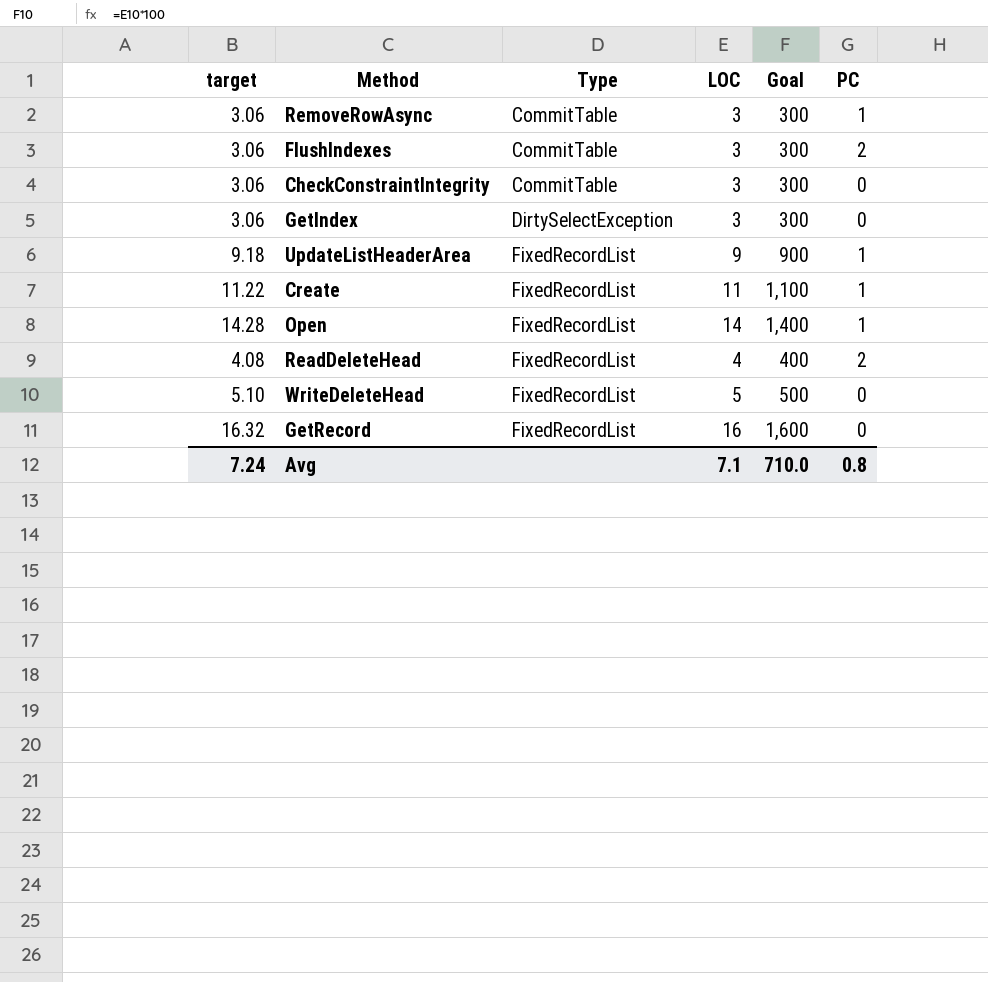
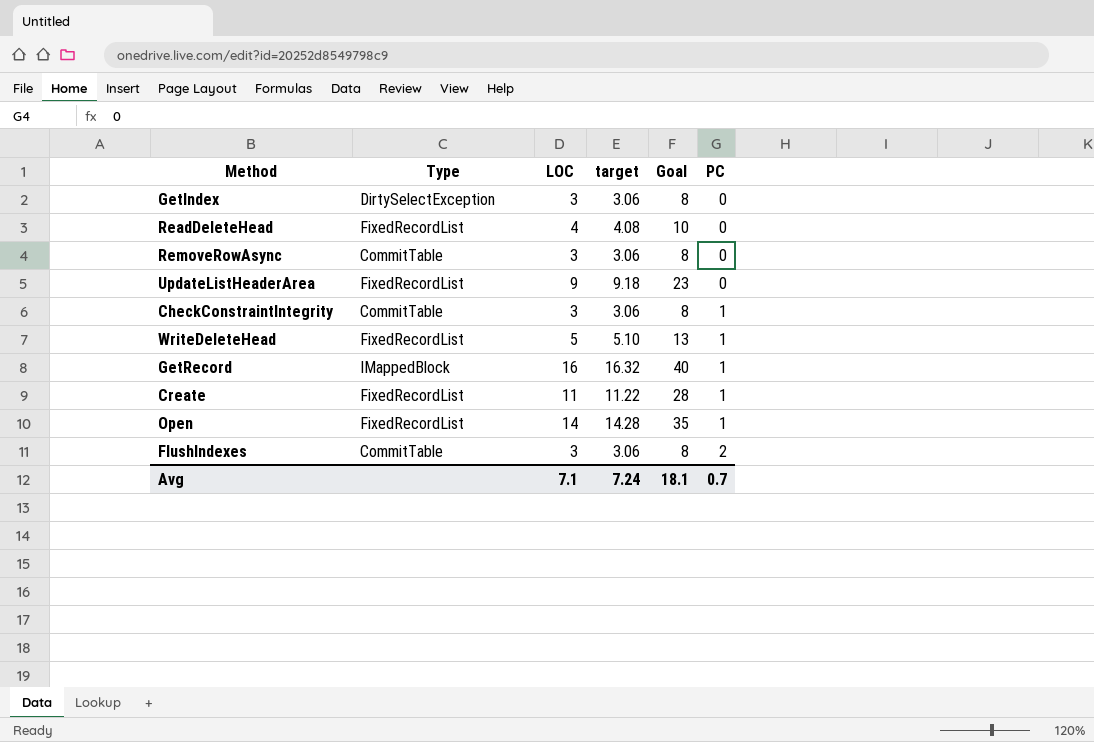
row order: Type ascending -> PC ascending
column target | position: 1 -> 4
column Goal | formula: [LOC] * 100 -> [LOC] * 2.5
ReadDeleteHead | PC: 2 -> 0
RemoveRowAsync | PC: 1 -> 0
UpdateListHeaderArea | PC: 1 -> 0
CheckConstraintIntegrity | PC: 0 -> 1
WriteDeleteHead | PC: 0 -> 1
GetRecord | Type: FixedRecordList -> IMappedBlock
GetRecord | PC: 0 -> 1
Avg | Goal: 710.0 -> 18.1
Avg | PC: 0.8 -> 0.7

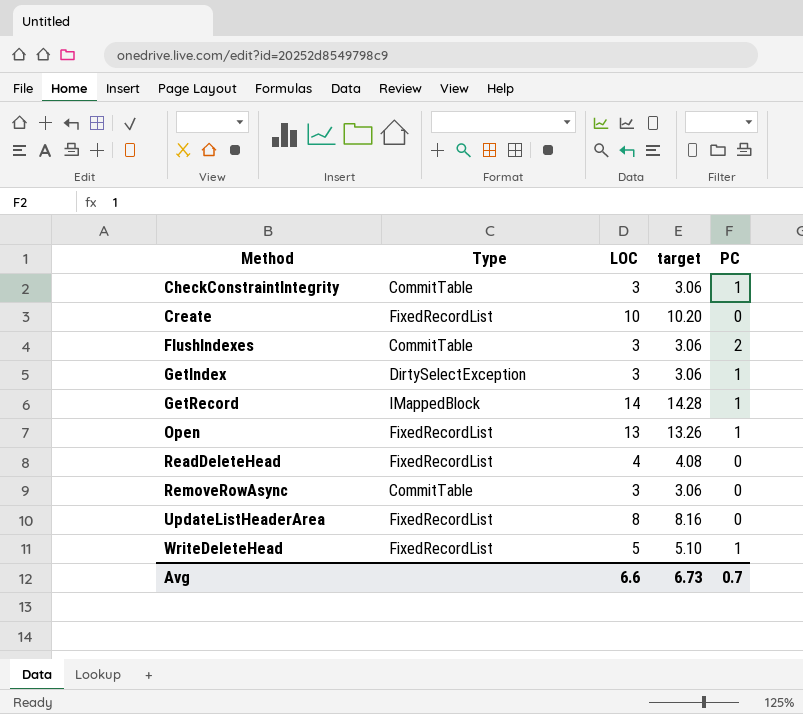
row order: PC ascending -> Method ascending
column Goal | formula: [LOC] * 2.5 -> none
Create | LOC: 11 -> 10
Create | target: 11.22 -> 10.20
Create | PC: 1 -> 0
GetIndex | PC: 0 -> 1
GetRecord | LOC: 16 -> 14
GetRecord | target: 16.32 -> 14.28
Open | LOC: 14 -> 13
Open | target: 14.28 -> 13.26
UpdateListHeaderArea | LOC: 9 -> 8
UpdateListHeaderArea | target: 9.18 -> 8.16
Avg | LOC: 7.1 -> 6.6
Avg | target: 7.24 -> 6.73

